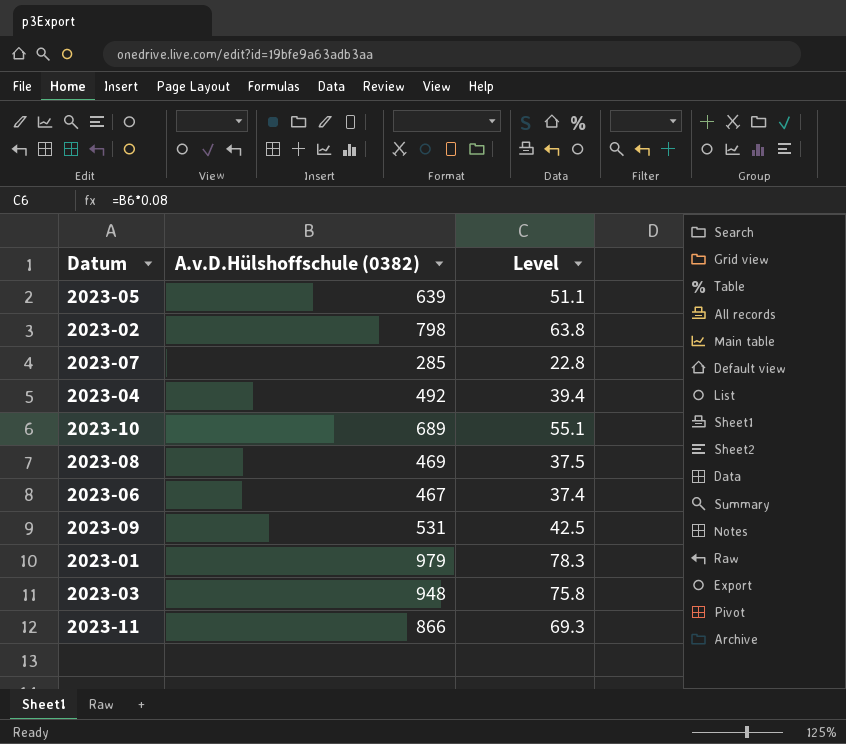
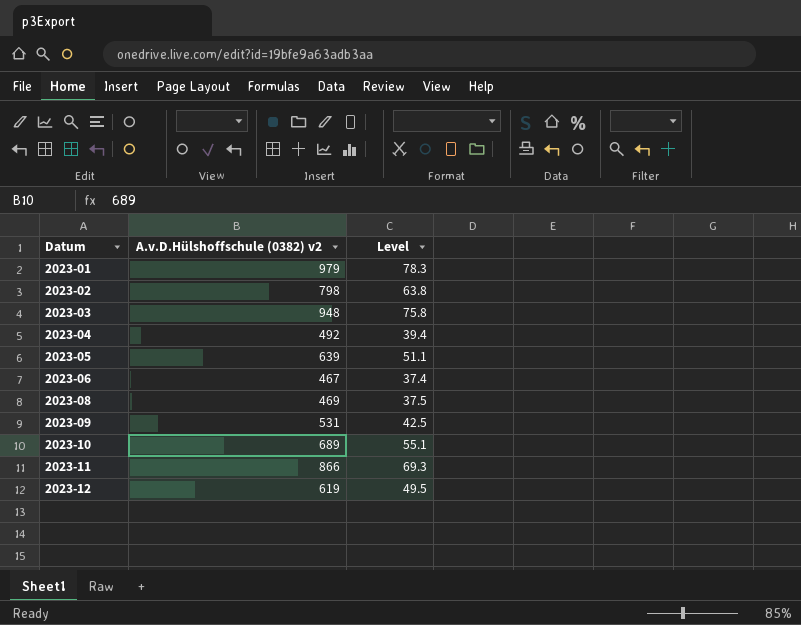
row order: none -> Datum ascending
column name: A.v.D.Hülshoffschule (0382) -> A.v.D.Hülshoffschule (0382) v2
row 2023-07: 285 | 22.8 -> none
row 2023-12: none -> 619 | 49.5

